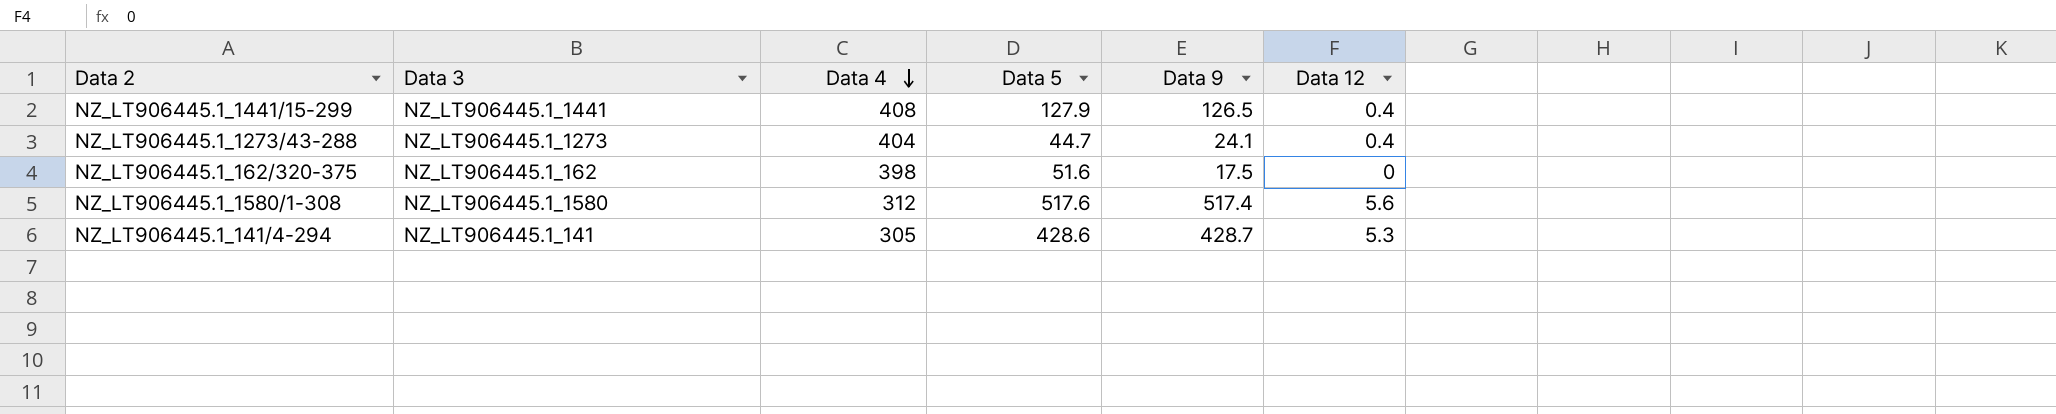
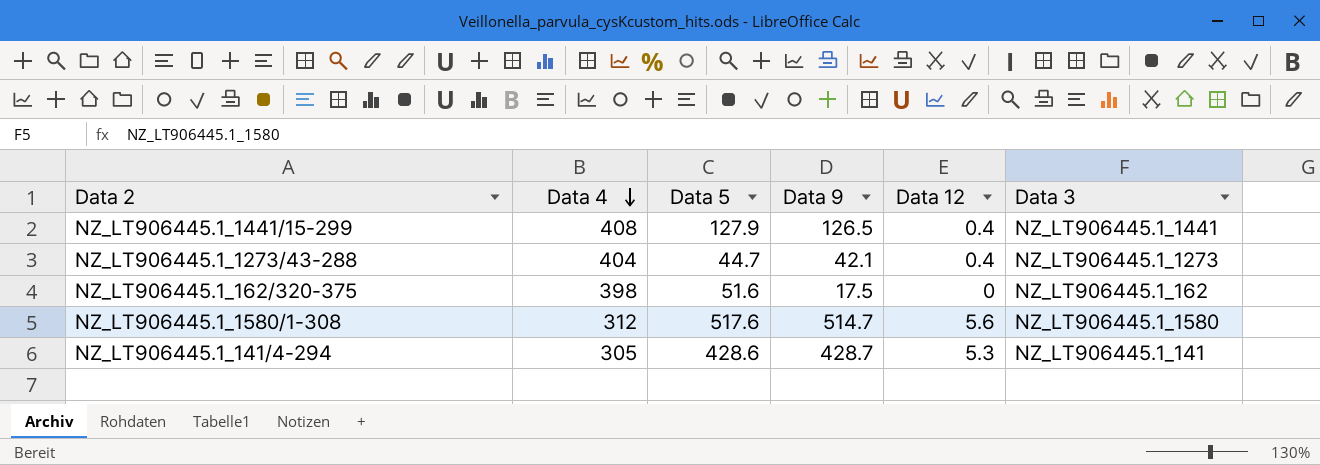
column Data 3 | position: 2 -> 6
NZ_LT906445.1_1273/43-288 | Data 9: 24.1 -> 42.1
NZ_LT906445.1_1580/1-308 | Data 9: 517.4 -> 514.7

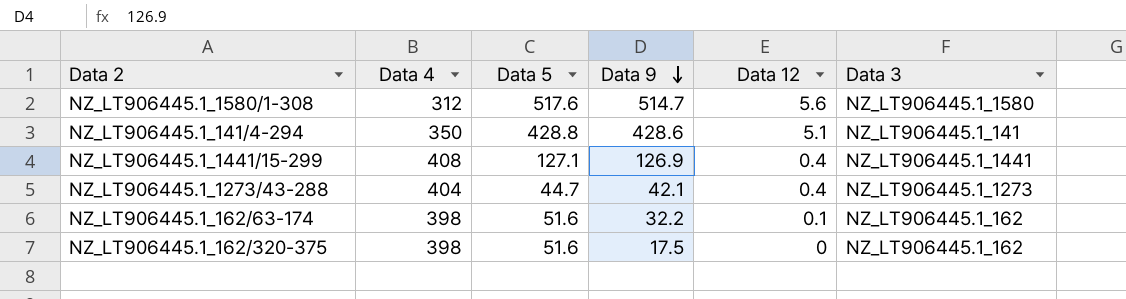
row order: Data 4 descending -> Data 9 descending
NZ_LT906445.1_141/4-294 | Data 4: 305 -> 350
NZ_LT906445.1_141/4-294 | Data 5: 428.6 -> 428.8
NZ_LT906445.1_141/4-294 | Data 9: 428.7 -> 428.6
NZ_LT906445.1_141/4-294 | Data 12: 5.3 -> 5.1
NZ_LT906445.1_1441/15-299 | Data 5: 127.9 -> 127.1
NZ_LT906445.1_1441/15-299 | Data 9: 126.5 -> 126.9
row NZ_LT906445.1_162/63-174: none -> 398 | 51.6 | 32.2 | 0.1 | NZ_LT906445.1_162

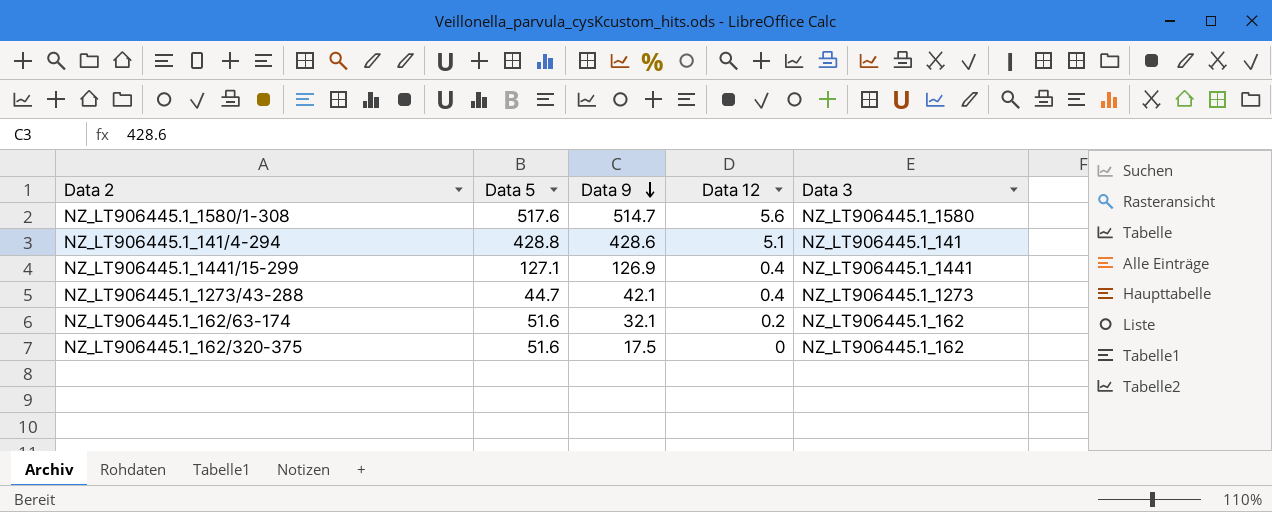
column Data 4 | position: 2 -> none
NZ_LT906445.1_162/63-174 | Data 9: 32.2 -> 32.1
NZ_LT906445.1_162/63-174 | Data 12: 0.1 -> 0.2

